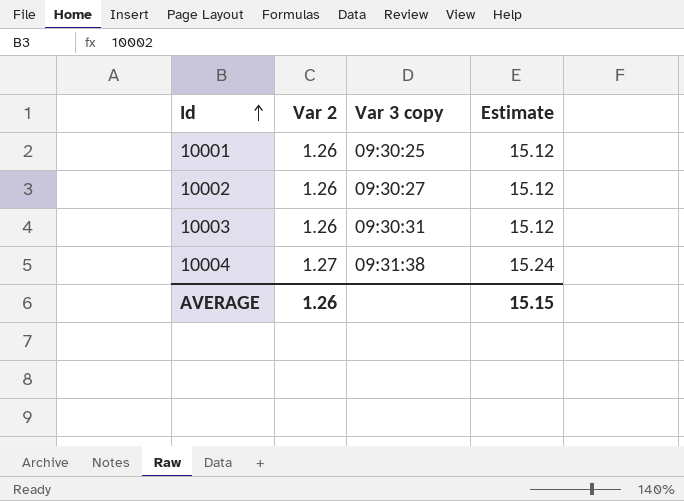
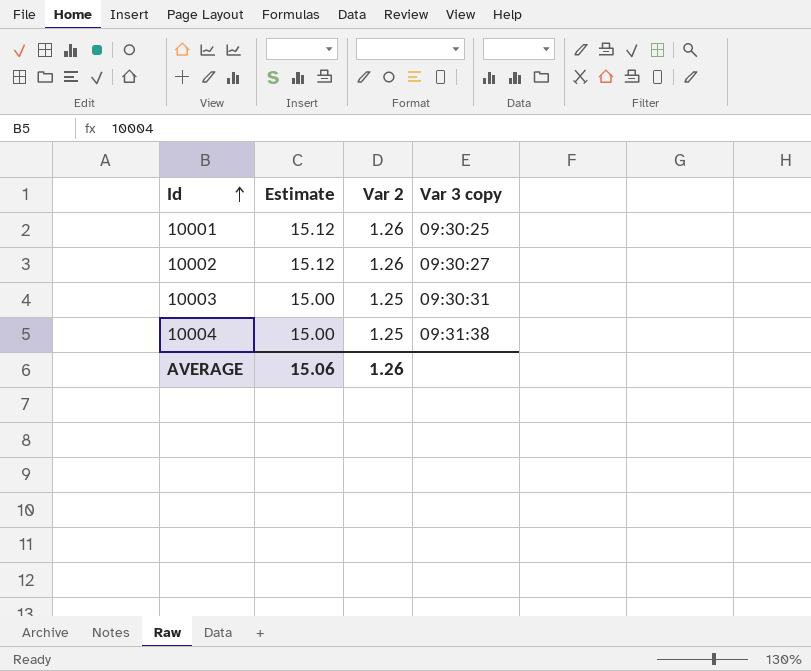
column Estimate | position: 4 -> 2
10003 | Estimate: 15.12 -> 15.00
10003 | Var 2: 1.26 -> 1.25
10004 | Estimate: 15.24 -> 15.00
10004 | Var 2: 1.27 -> 1.25
AVERAGE | Estimate: 15.15 -> 15.06

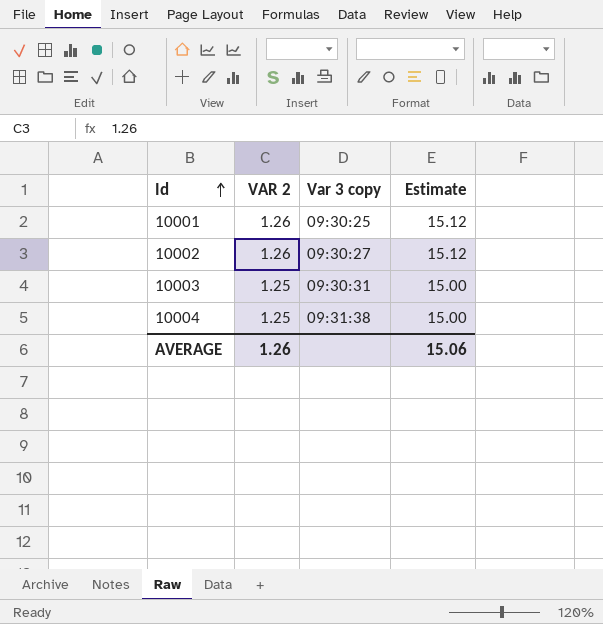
column name: Var 2 -> VAR 2
column Estimate | position: 2 -> 4

